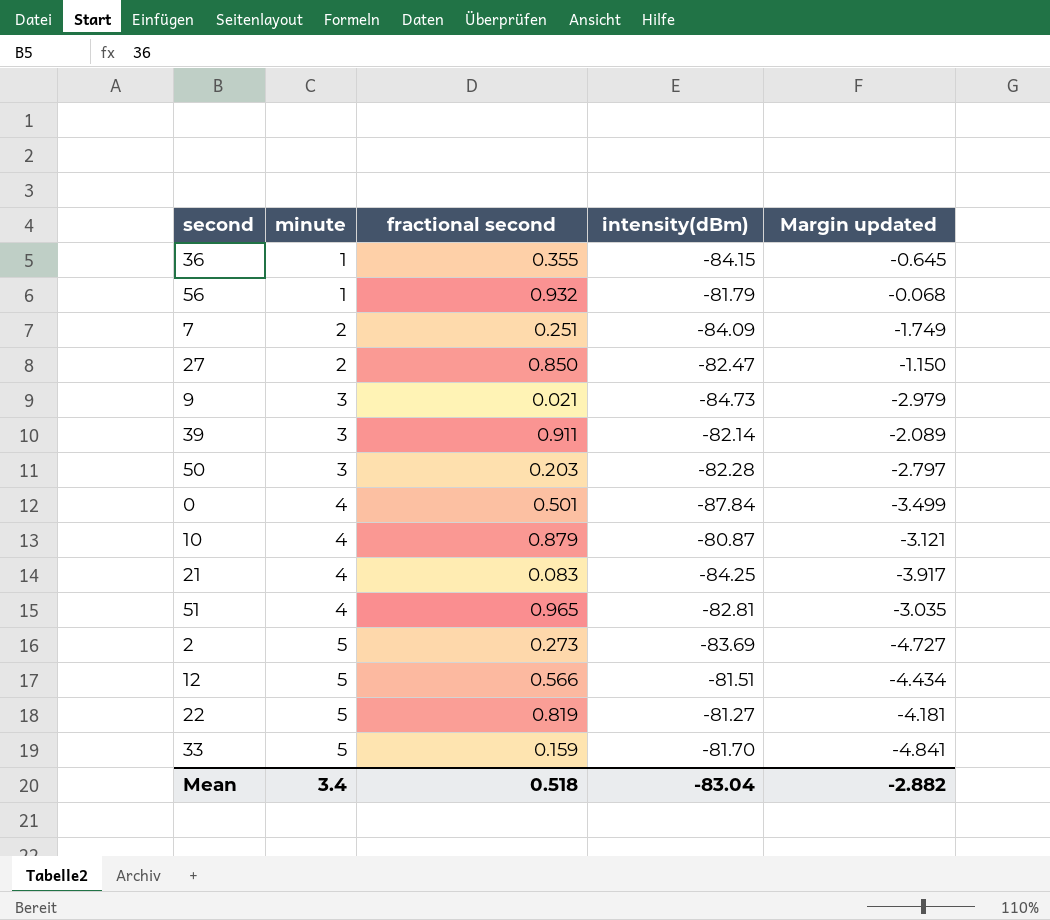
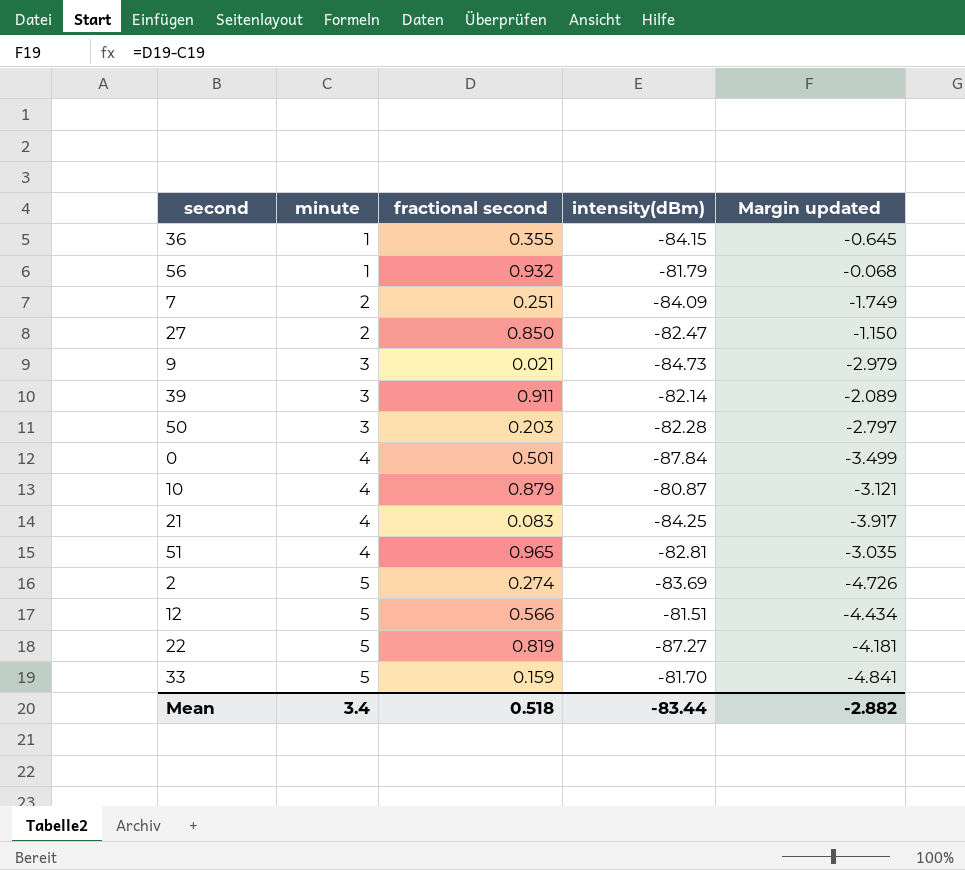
2 | fractional second: 0.273 -> 0.274
2 | Margin updated: -4.727 -> -4.726
22 | intensity(dBm): -81.27 -> -87.27
Mean | intensity(dBm): -83.04 -> -83.44

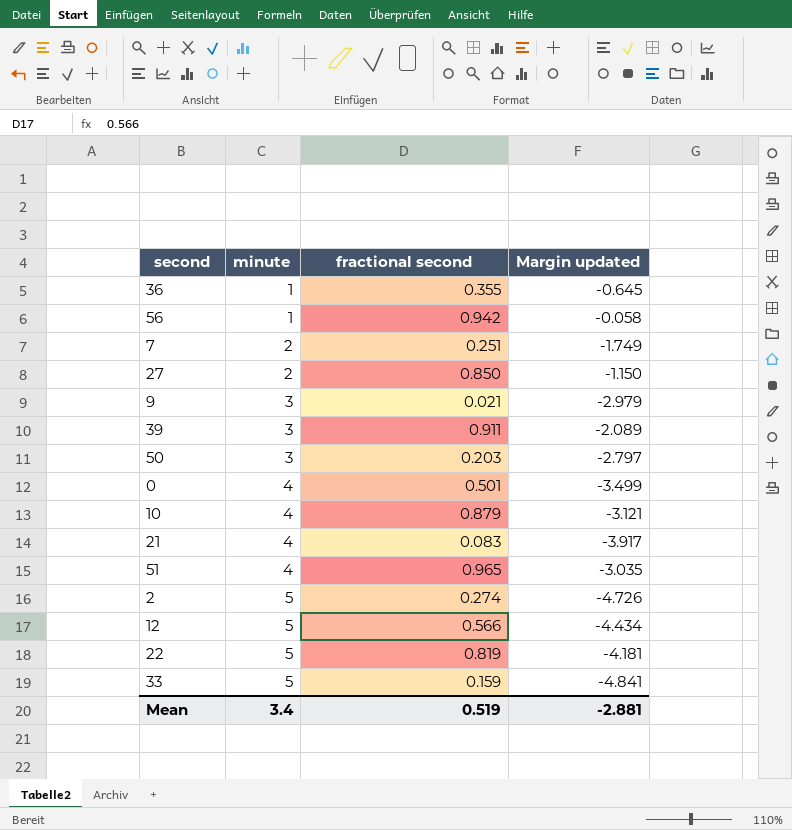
column intensity(dBm) | position: 4 -> none
56 | fractional second: 0.932 -> 0.942
56 | Margin updated: -0.068 -> -0.058
Mean | fractional second: 0.518 -> 0.519
Mean | Margin updated: -2.882 -> -2.881

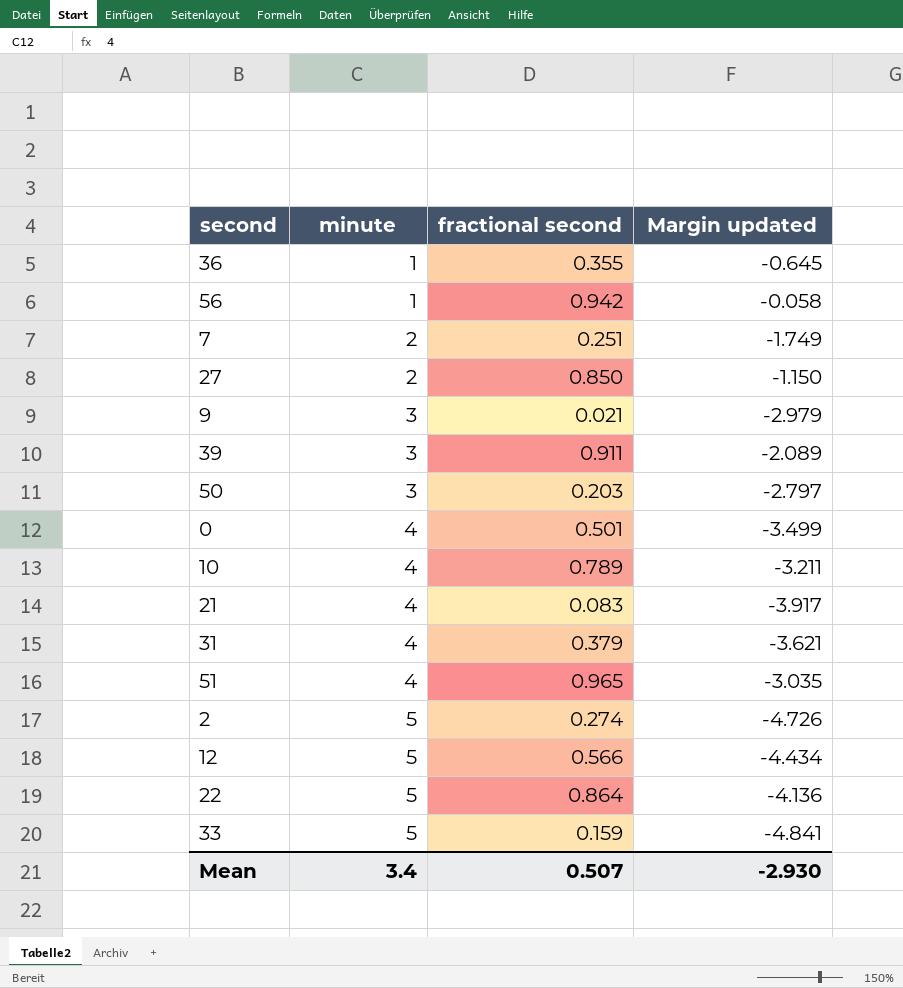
10 | fractional second: 0.879 -> 0.789
10 | Margin updated: -3.121 -> -3.211
row 31: none -> 4 | 0.379 | -3.621
22 | fractional second: 0.819 -> 0.864
22 | Margin updated: -4.181 -> -4.136
Mean | fractional second: 0.519 -> 0.507
Mean | Margin updated: -2.881 -> -2.930

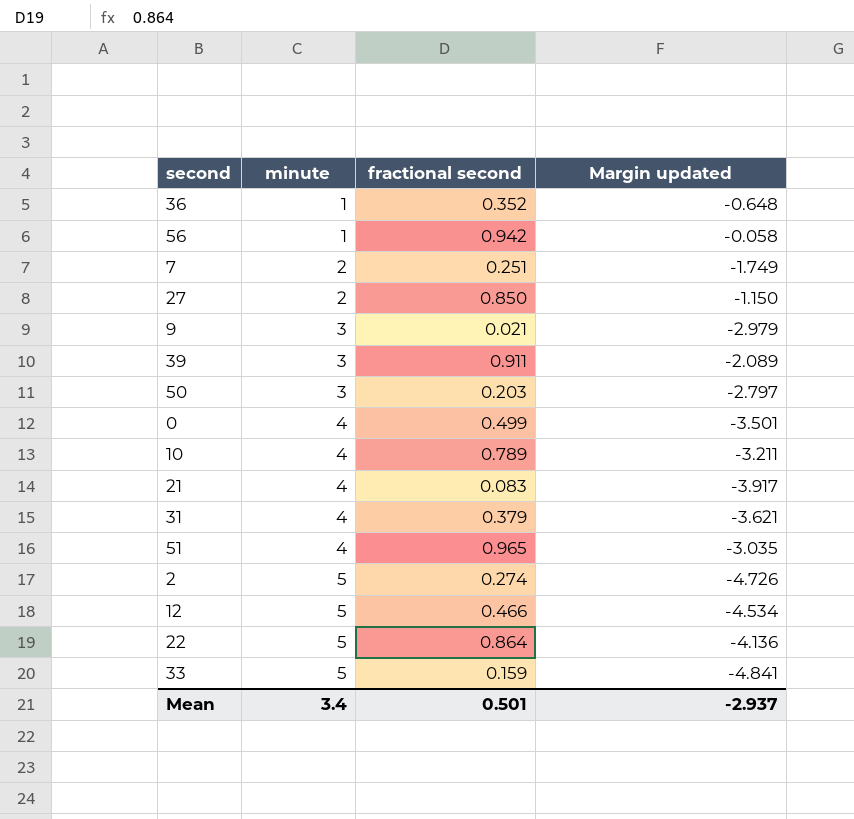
36 | fractional second: 0.355 -> 0.352
36 | Margin updated: -0.645 -> -0.648
0 | fractional second: 0.501 -> 0.499
0 | Margin updated: -3.499 -> -3.501
12 | fractional second: 0.566 -> 0.466
12 | Margin updated: -4.434 -> -4.534
Mean | fractional second: 0.507 -> 0.501
Mean | Margin updated: -2.930 -> -2.937

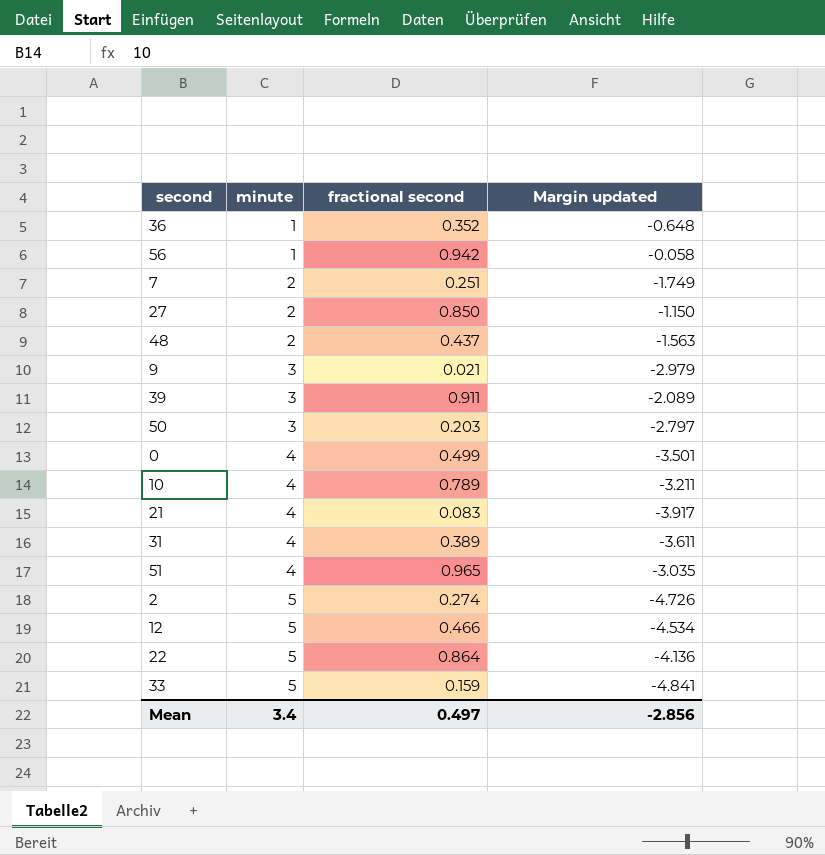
row 48: none -> 2 | 0.437 | -1.563
31 | fractional second: 0.379 -> 0.389
31 | Margin updated: -3.621 -> -3.611
Mean | fractional second: 0.501 -> 0.497
Mean | Margin updated: -2.937 -> -2.856

